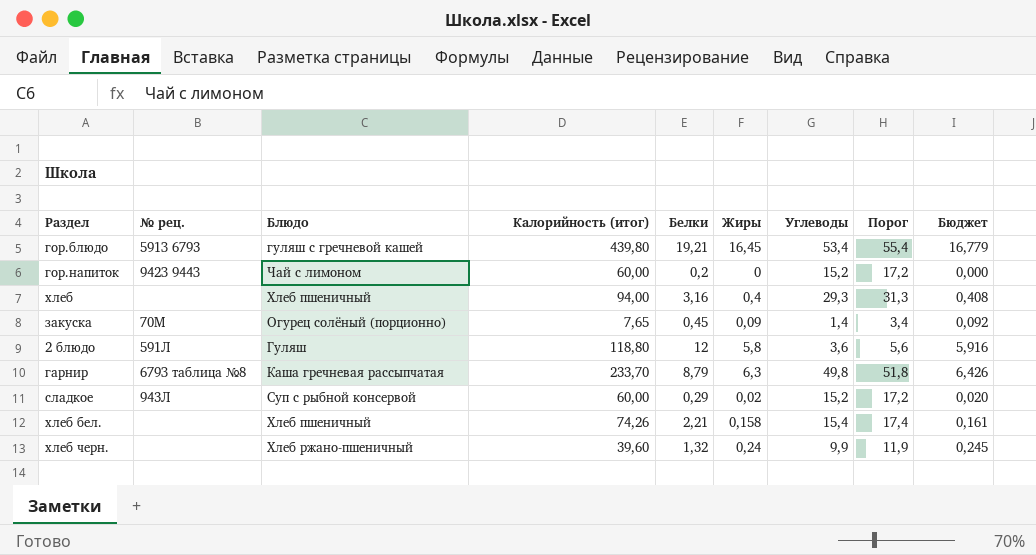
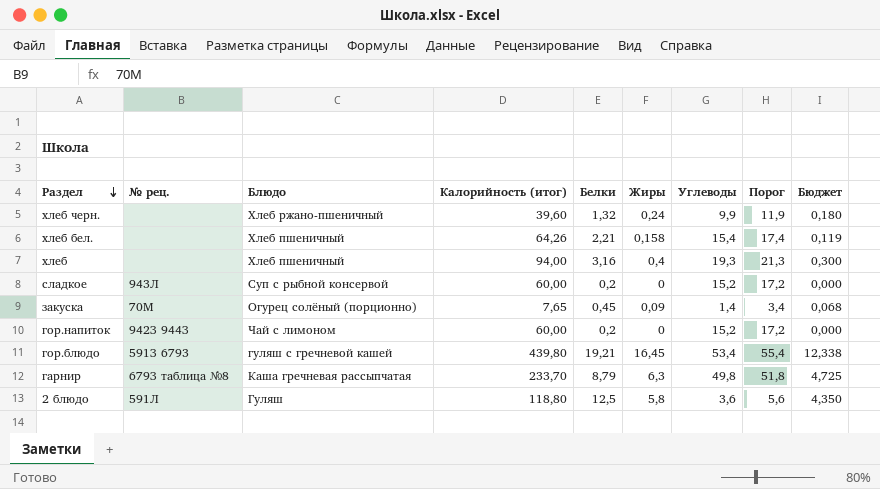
row order: none -> Раздел descending
column Бюджет | formula: [Жиры] * 1,02 -> [Жиры] * 0,75
хлеб бел. | Калорийность (итог): 74,26 -> 64,26
хлеб | Углеводы: 29,3 -> 19,3
хлеб | Порог: 31,3 -> 21,3
сладкое | Белки: 0,29 -> 0,2
сладкое | Жиры: 0,02 -> 0
2 блюдо | Белки: 12 -> 12,5

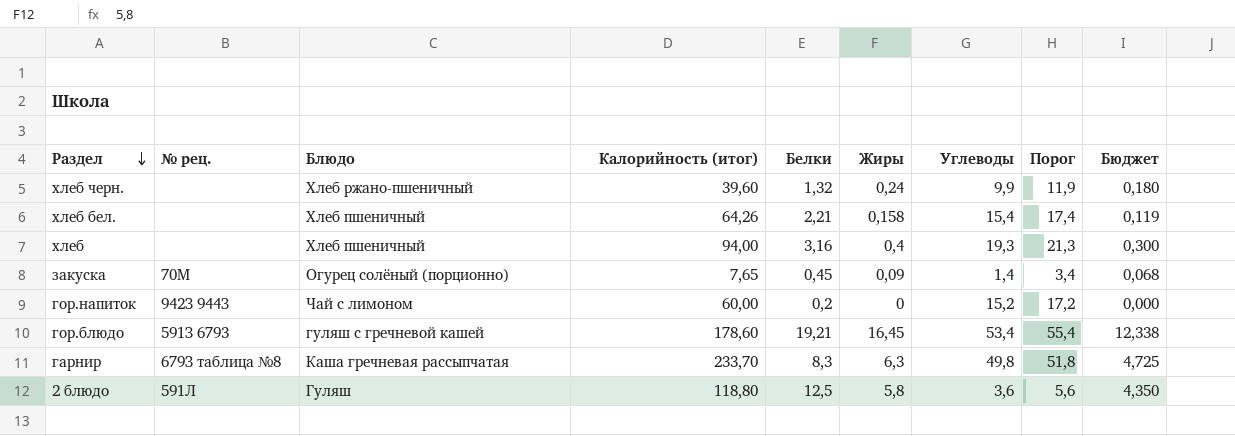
row сладкое: 943Л | Суп с рыбной консервой | 60,00 | 0,2 | 0 | 15,2 | 17,2 | 0,000 -> none
гор.блюдо | Калорийность (итог): 439,80 -> 178,60
гарнир | Белки: 8,79 -> 8,3

